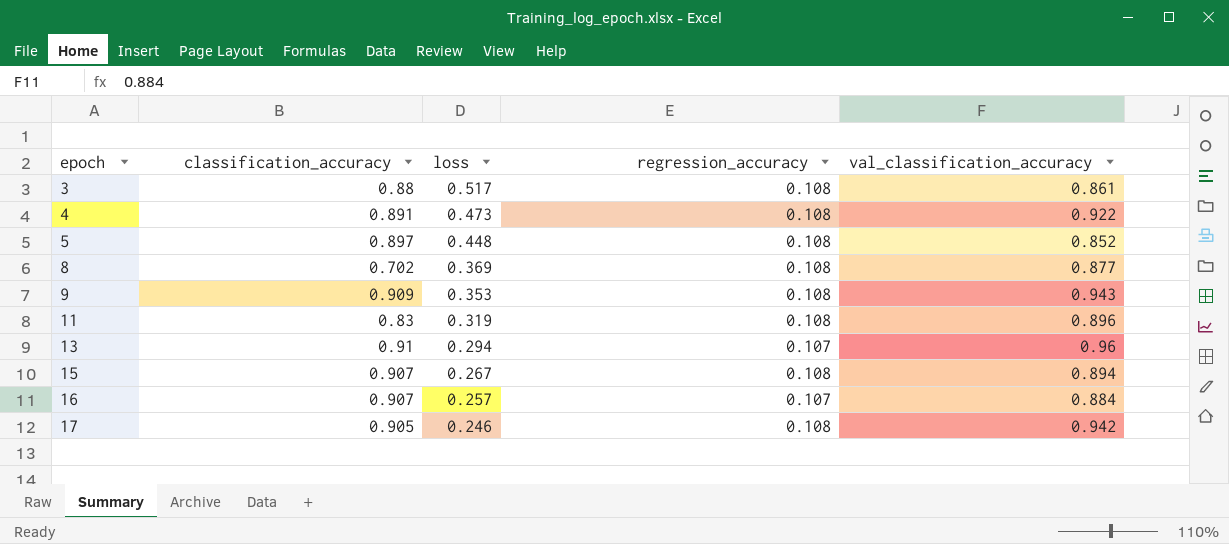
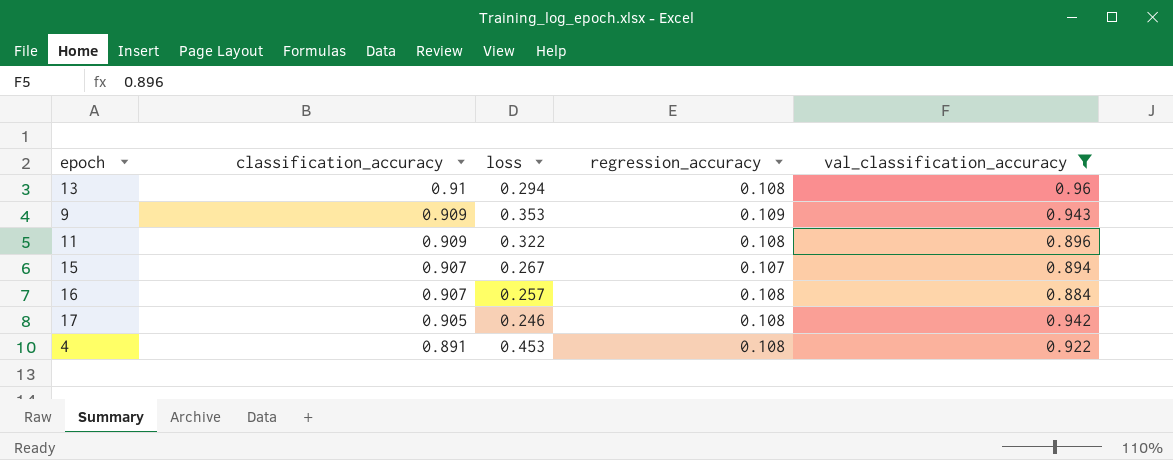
filter: none -> val_classification_accuracy >= 0.884
row order: epoch ascending -> classification_accuracy descending
13 | regression_accuracy: 0.107 -> 0.108
9 | regression_accuracy: 0.108 -> 0.109
11 | classification_accuracy: 0.83 -> 0.909
11 | loss: 0.319 -> 0.322
15 | regression_accuracy: 0.108 -> 0.107
16 | regression_accuracy: 0.107 -> 0.108
4 | loss: 0.473 -> 0.453

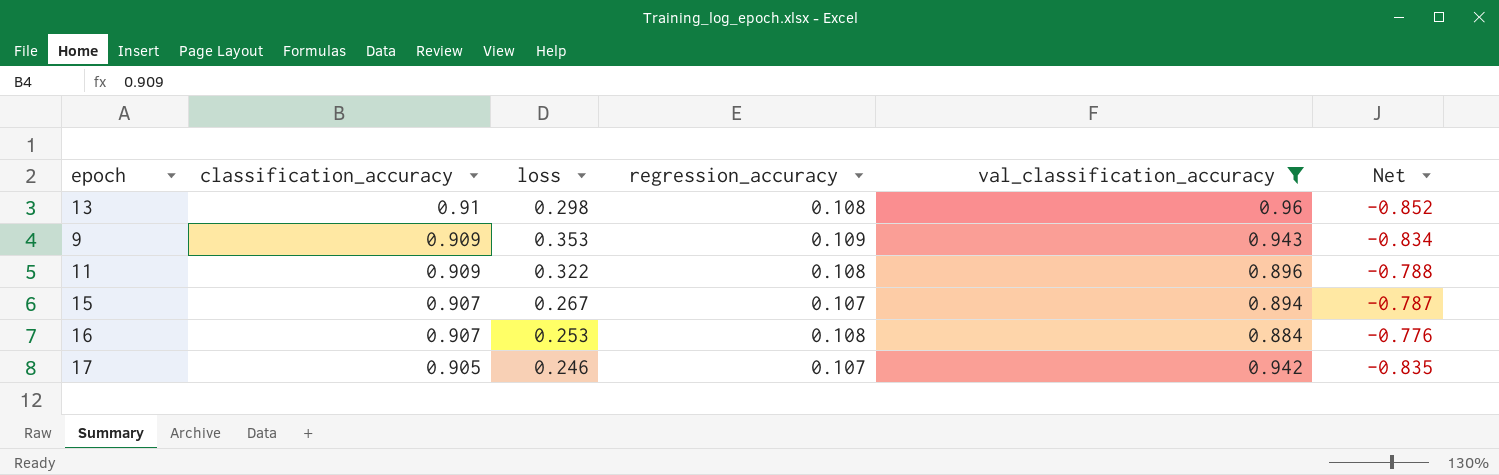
column Net | formula: none -> [regression_accuracy] - [val_classification_accuracy]
row 4: 0.891 | 0.453 | 0.108 | 0.922 -> none
13 | loss: 0.294 -> 0.298
16 | loss: 0.257 -> 0.253
17 | regression_accuracy: 0.108 -> 0.107

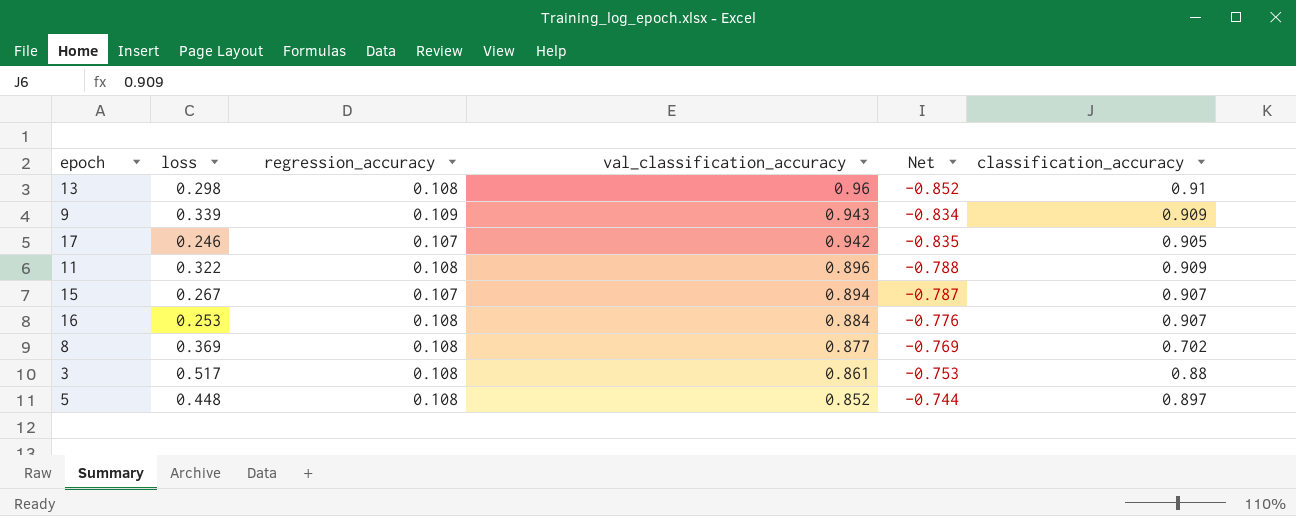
filter: val_classification_accuracy >= 0.884 -> none
row order: classification_accuracy descending -> val_classification_accuracy descending
column classification_accuracy | position: 2 -> 6
9 | loss: 0.353 -> 0.339

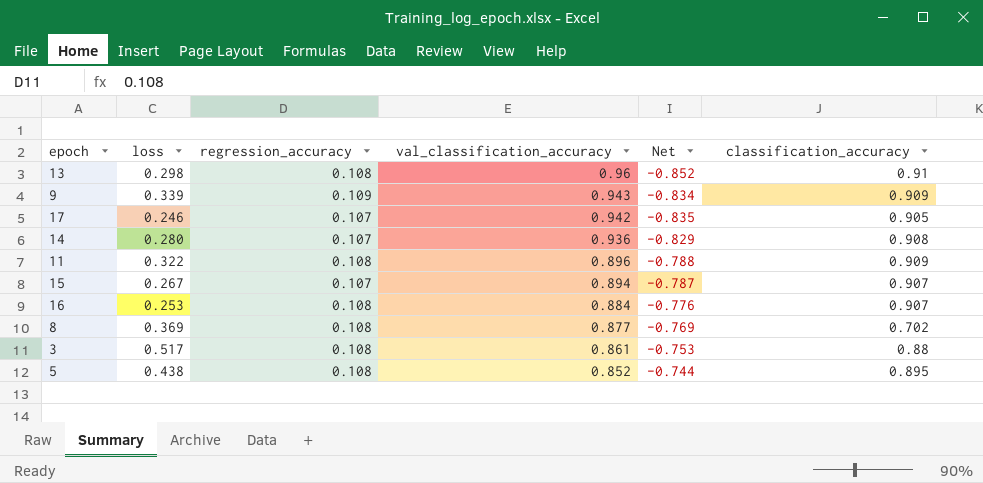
row 14: none -> 0.280 | 0.107 | 0.936 | -0.829 | 0.908
5 | loss: 0.448 -> 0.438
5 | classification_accuracy: 0.897 -> 0.895

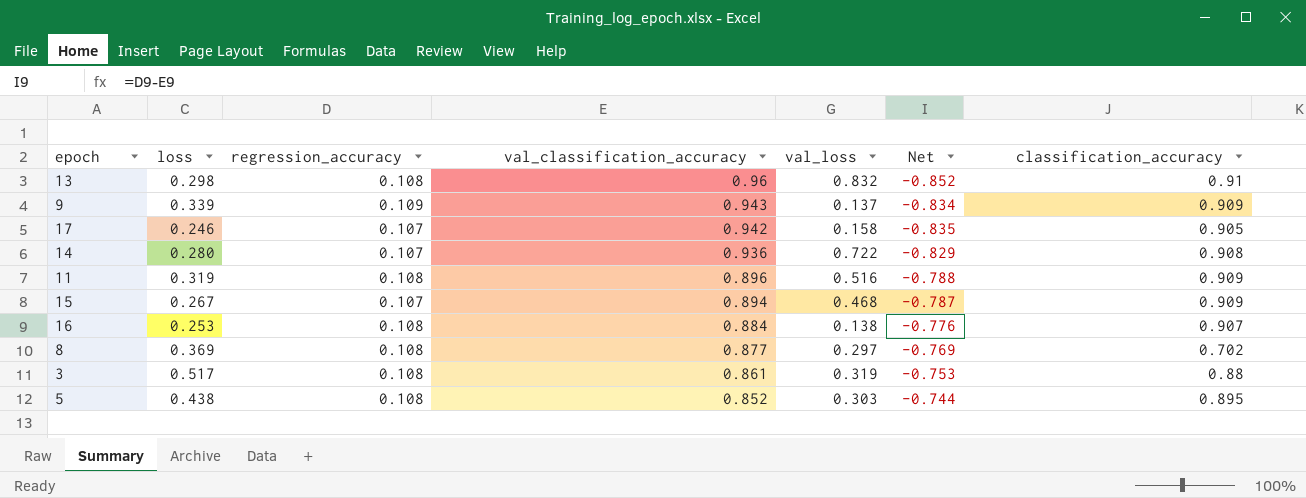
column val_loss | position: none -> 5
11 | loss: 0.322 -> 0.319
15 | classification_accuracy: 0.907 -> 0.909

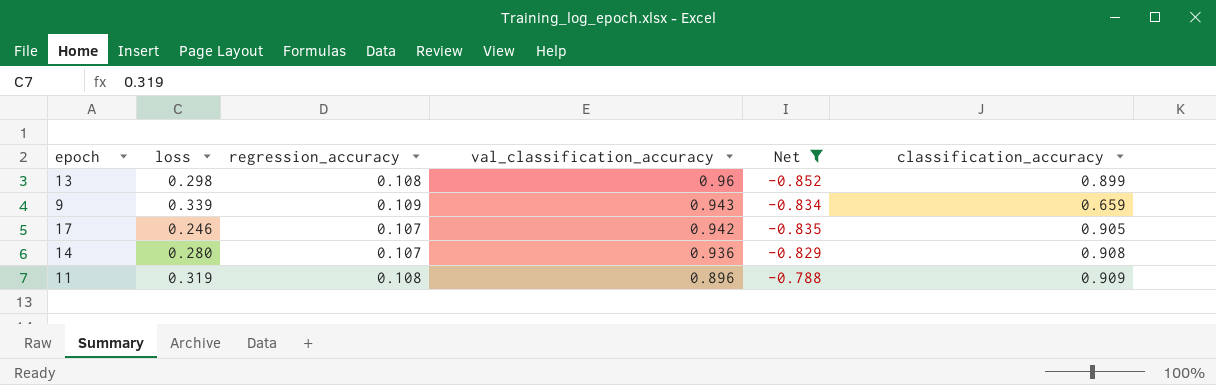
filter: none -> Net <= -0.788
column val_loss | position: 5 -> none
13 | classification_accuracy: 0.91 -> 0.899
9 | classification_accuracy: 0.909 -> 0.659

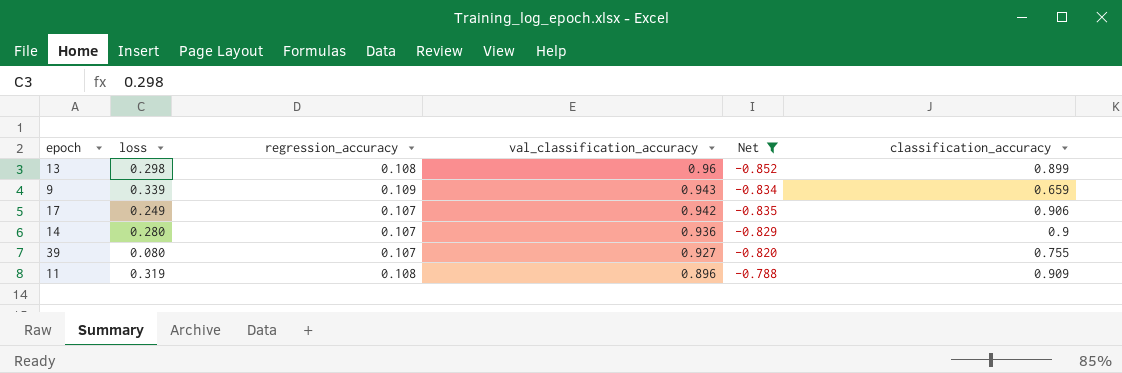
17 | loss: 0.246 -> 0.249
17 | classification_accuracy: 0.905 -> 0.906
14 | classification_accuracy: 0.908 -> 0.9
row 39: none -> 0.080 | 0.107 | 0.927 | -0.820 | 0.755

